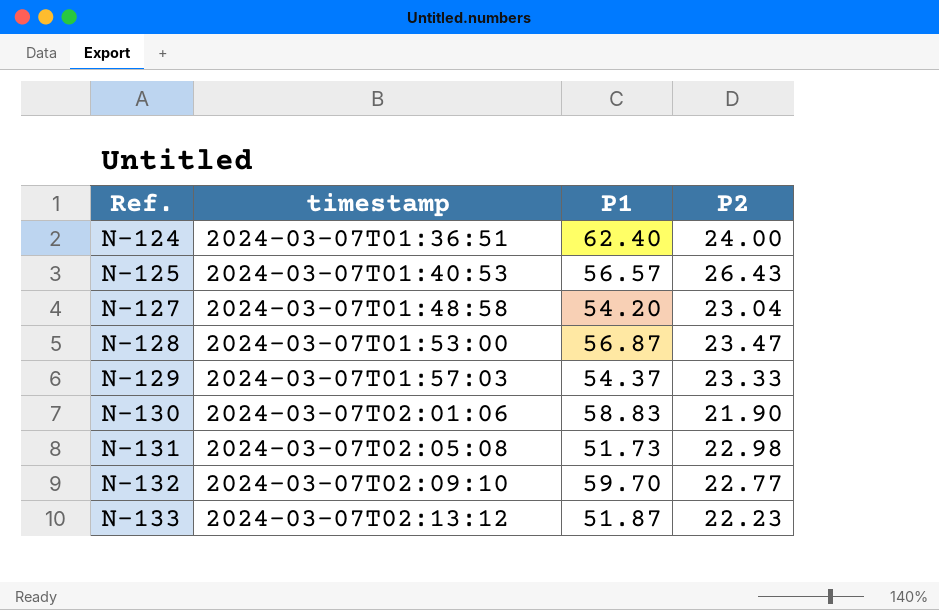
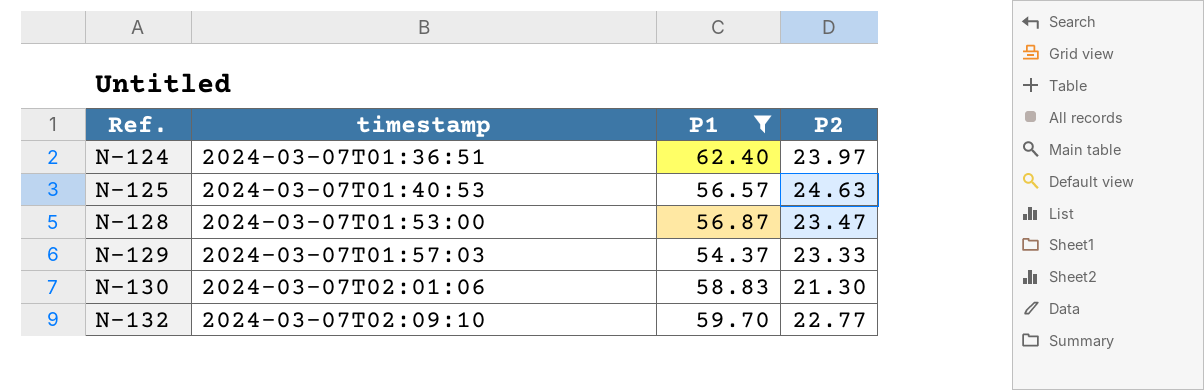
filter: none -> P1 >= 54.37
N-124 | P2: 24.00 -> 23.97
N-125 | P2: 26.43 -> 24.63
N-130 | P2: 21.90 -> 21.30

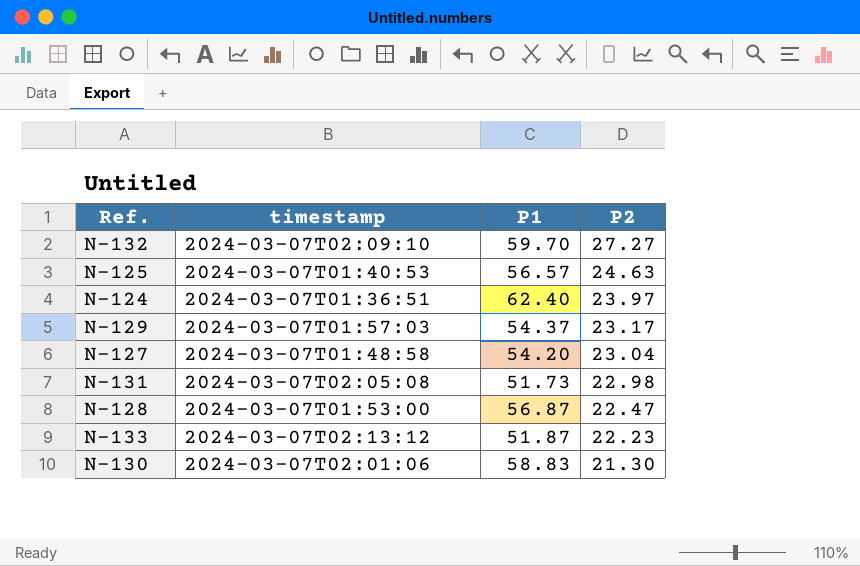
filter: P1 >= 54.37 -> none
row order: Ref. ascending -> P2 descending
N-132 | P2: 22.77 -> 27.27
N-129 | P2: 23.33 -> 23.17
N-128 | P2: 23.47 -> 22.47

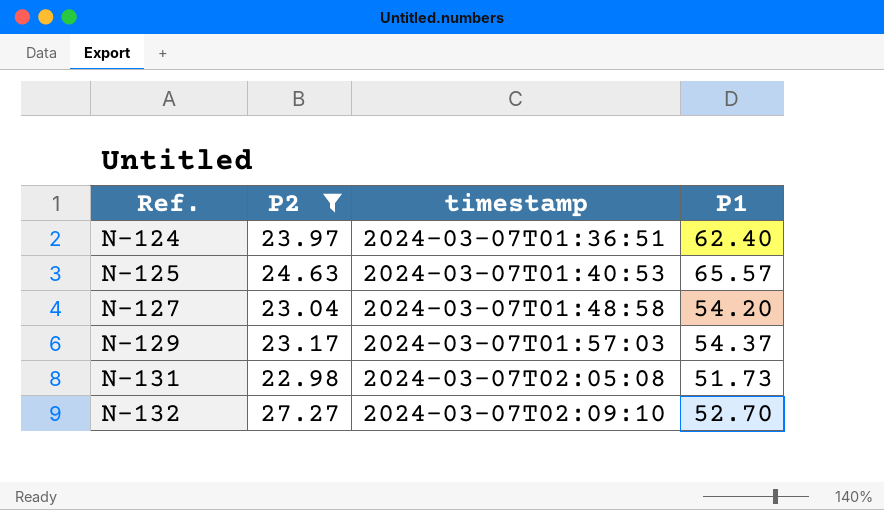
filter: none -> P2 >= 22.98
row order: P2 descending -> Ref. ascending
column P2 | position: 4 -> 2
N-125 | P1: 56.57 -> 65.57
N-132 | P1: 59.70 -> 52.70

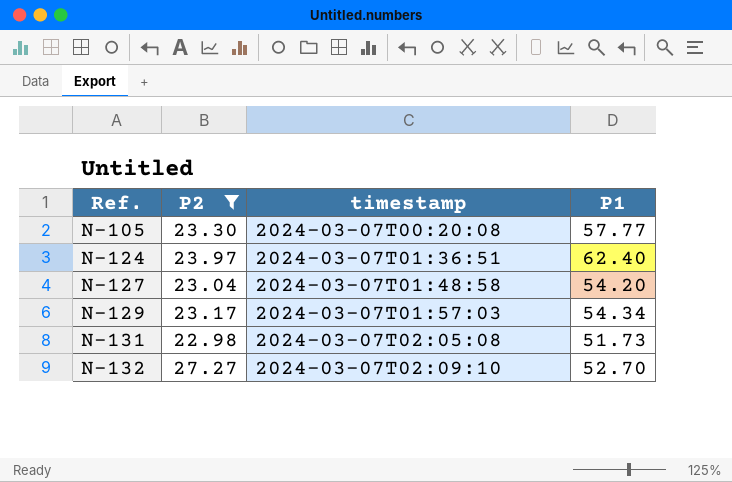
row N-125: 24.63 | 2024-03-07T01:40:53 | 65.57 -> none
row N-105: none -> 23.30 | 2024-03-07T00:20:08 | 57.77
N-129 | P1: 54.37 -> 54.34

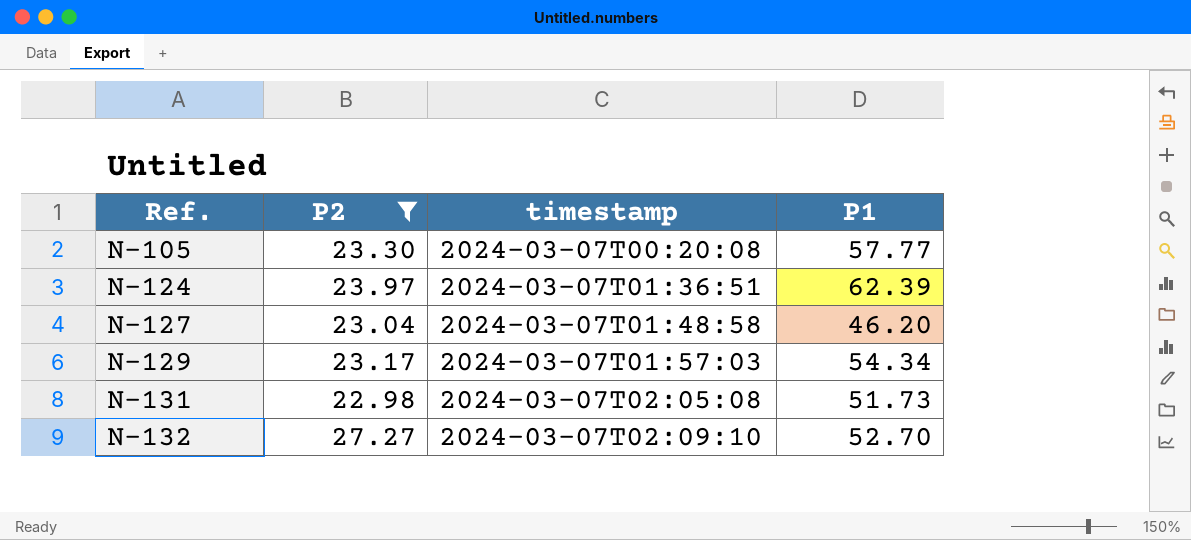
N-124 | P1: 62.40 -> 62.39
N-127 | P1: 54.20 -> 46.20

